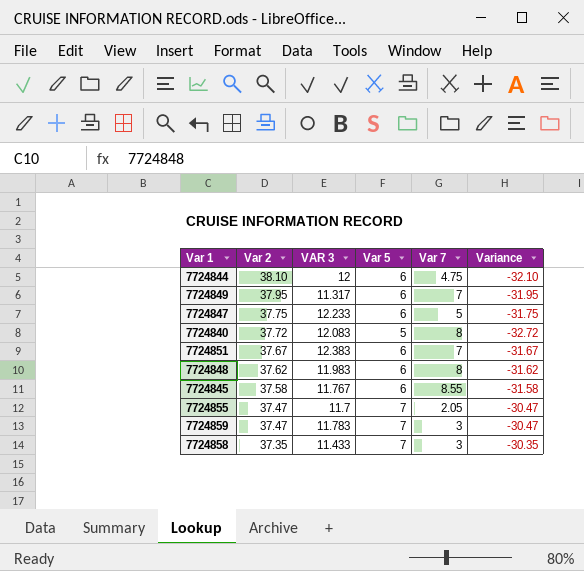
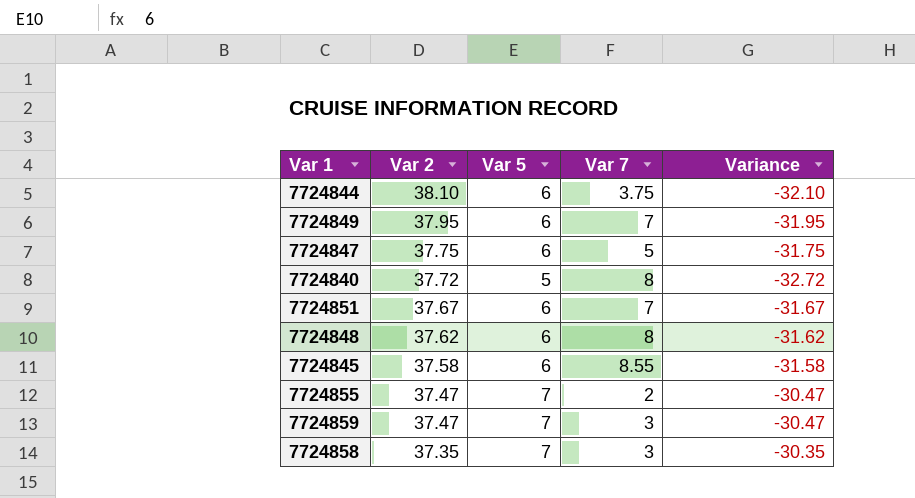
column VAR 3 | position: 3 -> none
7724844 | Var 7: 4.75 -> 3.75
7724855 | Var 7: 2.05 -> 2

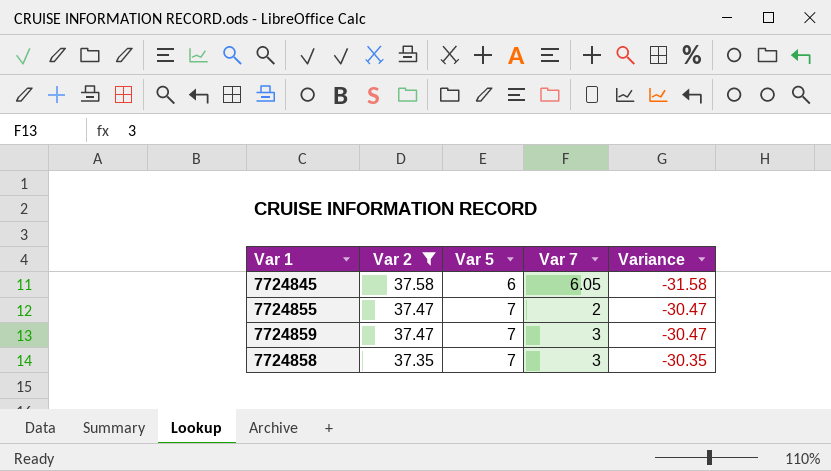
filter: none -> Var 2 <= 37.58
7724845 | Var 7: 8.55 -> 6.05

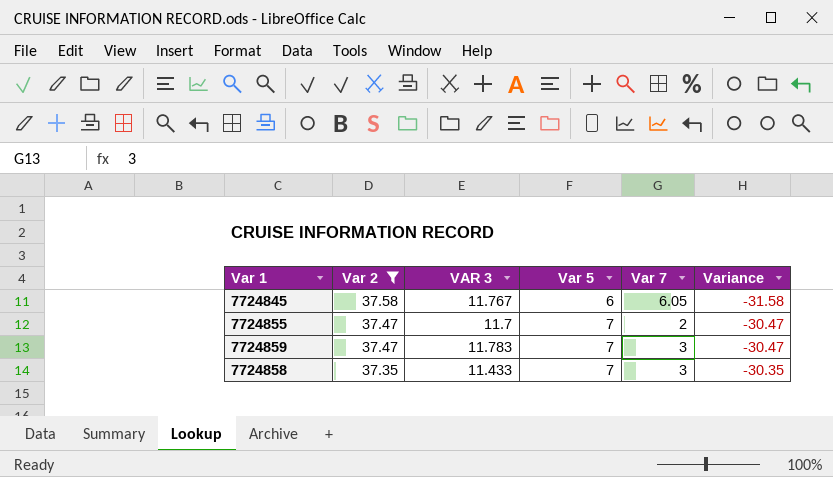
column VAR 3 | position: none -> 3

